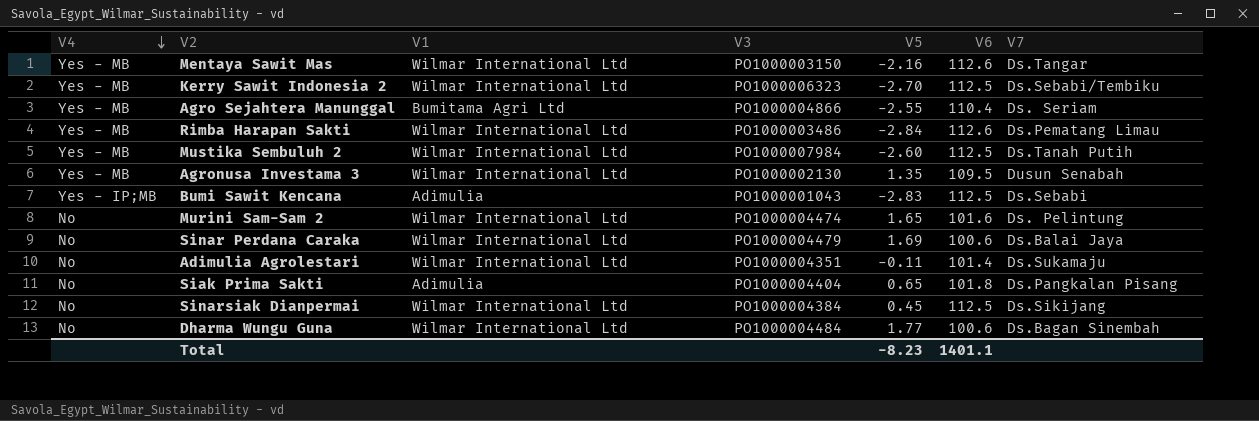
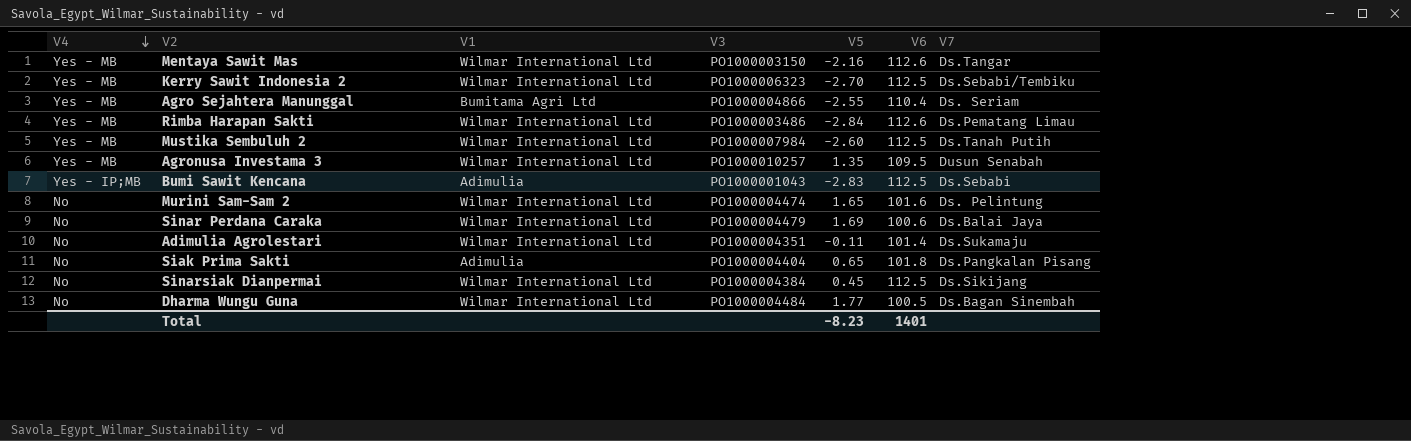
Agronusa Investama 3 | V3: PO1000002130 -> PO1000010257
Dharma Wungu Guna | V6: 100.6 -> 100.5
Total | V6: 1401.1 -> 1401

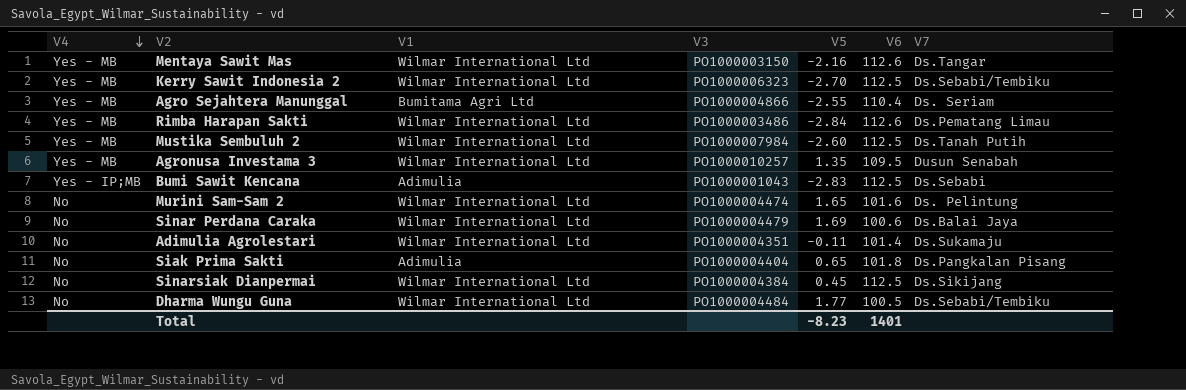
Dharma Wungu Guna | V7: Ds.Bagan Sinembah -> Ds.Sebabi/Tembiku

